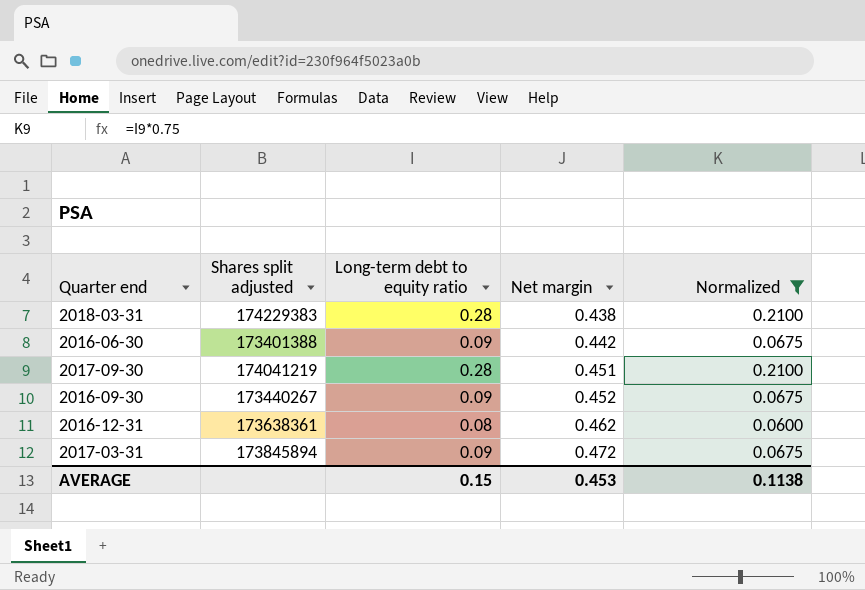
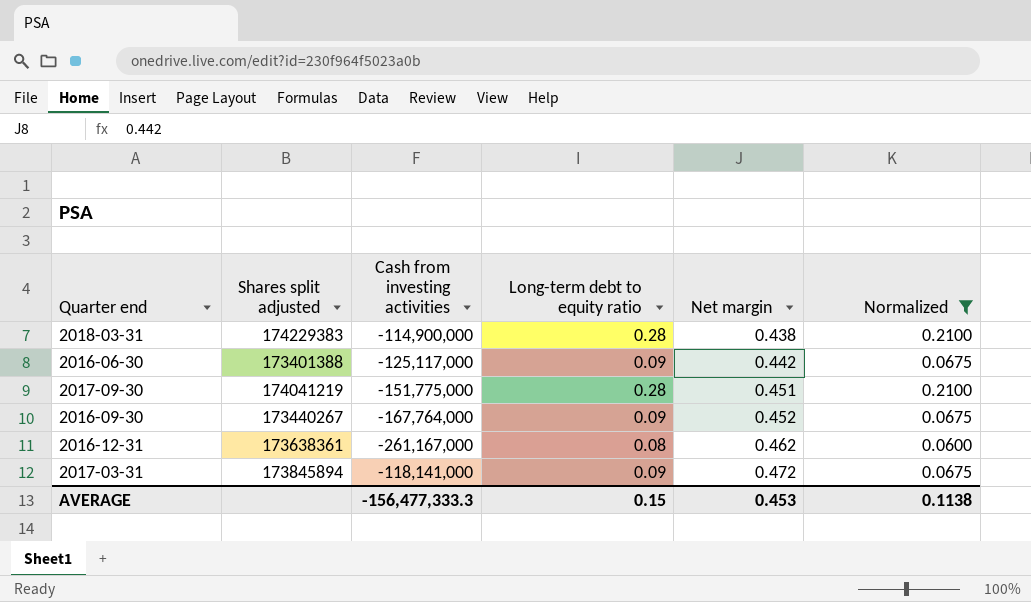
column Cash from investing activities | position: none -> 3

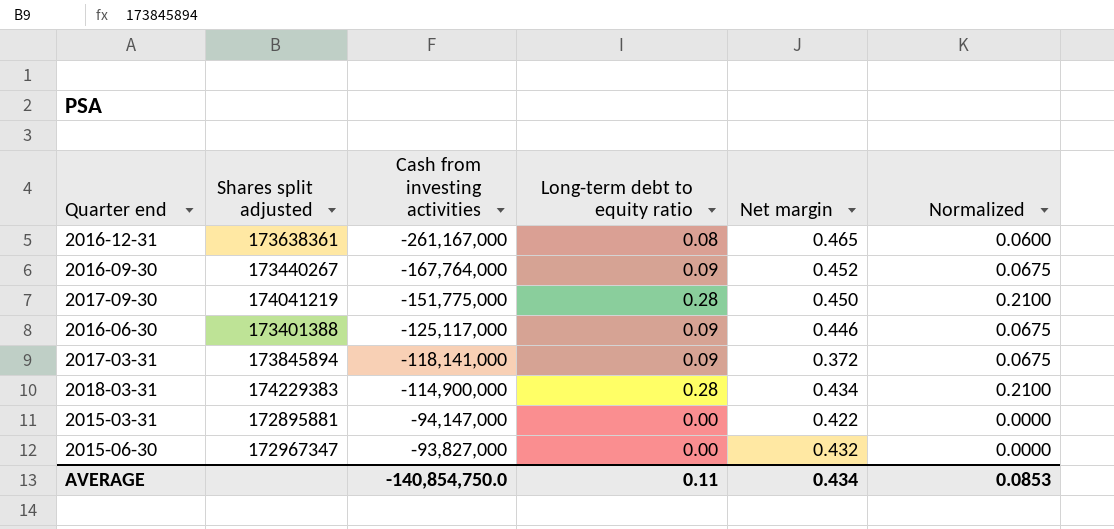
filter: Normalized != 0.0000 -> none
row order: Net margin ascending -> Cash from investing activities ascending
2016-12-31 | Net margin: 0.462 -> 0.465
2017-09-30 | Net margin: 0.451 -> 0.450
2016-06-30 | Net margin: 0.442 -> 0.446
2017-03-31 | Net margin: 0.472 -> 0.372
2018-03-31 | Net margin: 0.438 -> 0.434
AVERAGE | Cash from investing activities: -156,477,333.3 -> -140,854,750.0
AVERAGE | Long-term debt to equity ratio: 0.15 -> 0.11
AVERAGE | Net margin: 0.453 -> 0.434
AVERAGE | Normalized: 0.1138 -> 0.0853

